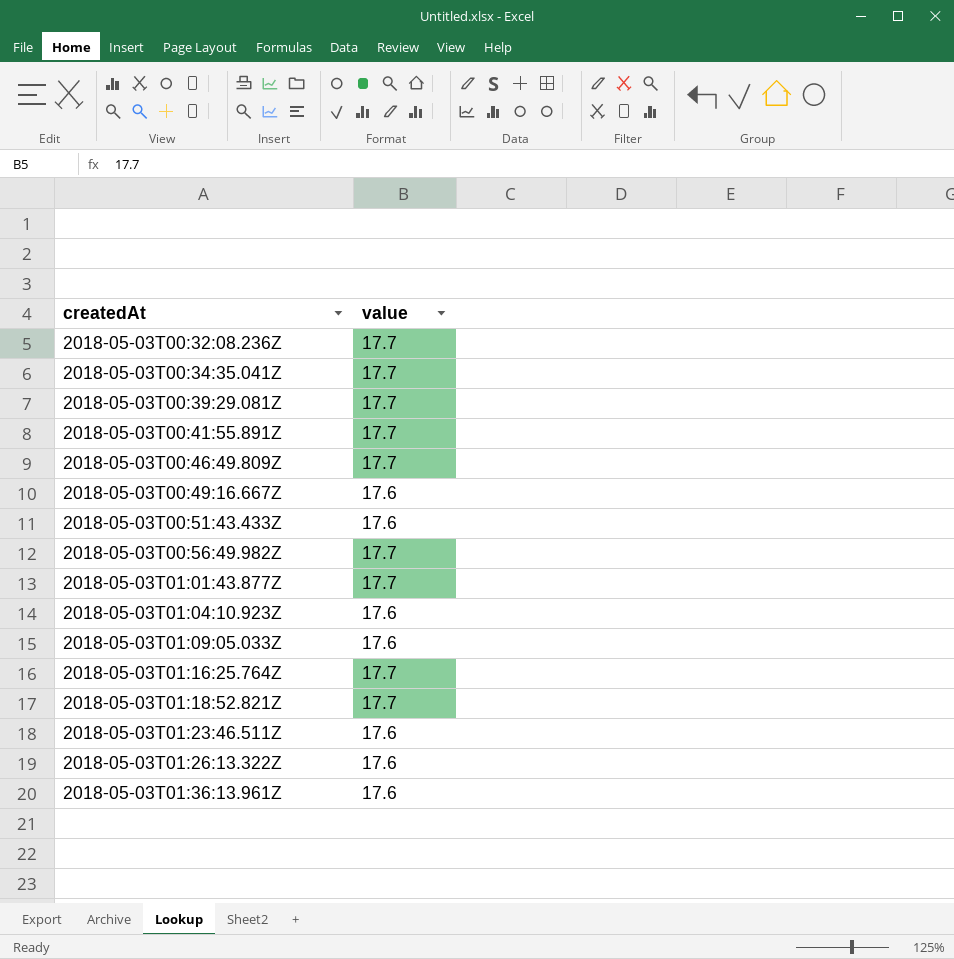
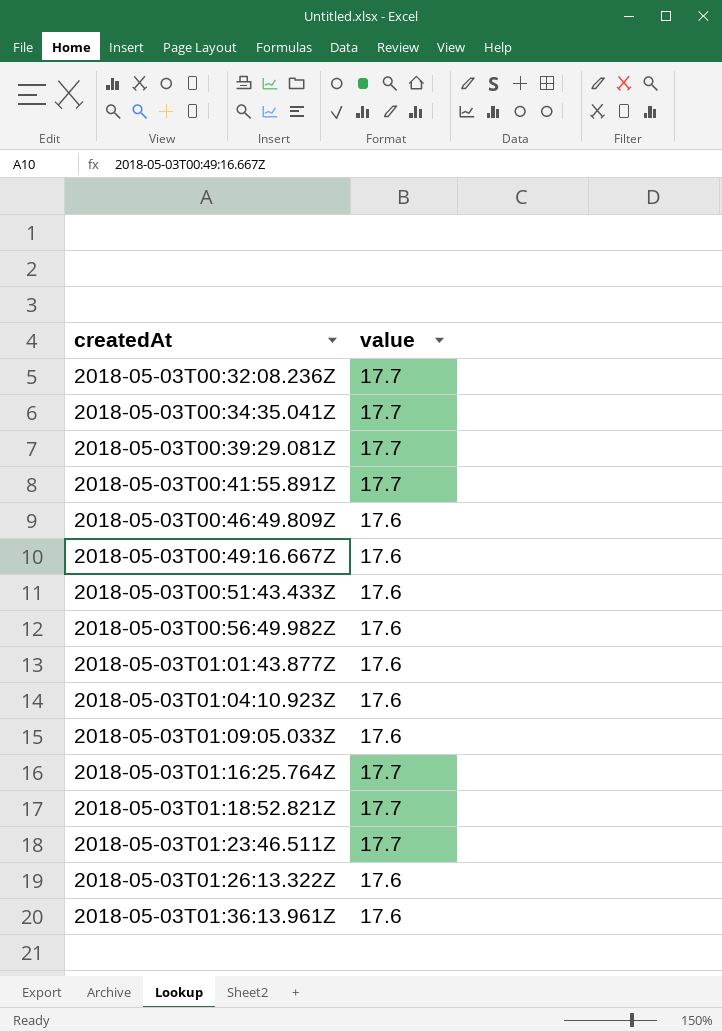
2018-05-03T00:46:49.809Z | value: 17.7 -> 17.6
2018-05-03T00:56:49.982Z | value: 17.7 -> 17.6
2018-05-03T01:01:43.877Z | value: 17.7 -> 17.6
2018-05-03T01:23:46.511Z | value: 17.6 -> 17.7

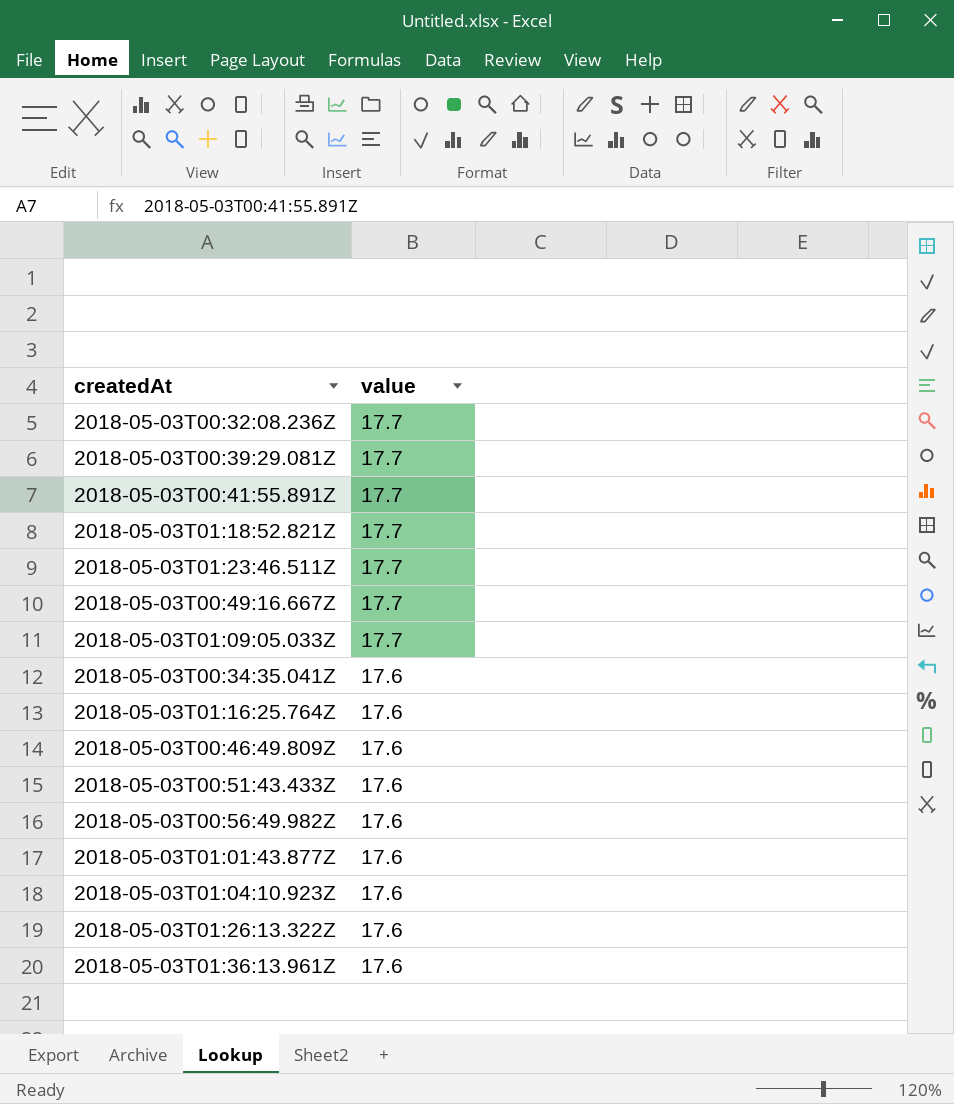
row order: createdAt ascending -> value descending
2018-05-03T00:49:16.667Z | value: 17.6 -> 17.7
2018-05-03T01:09:05.033Z | value: 17.6 -> 17.7
2018-05-03T00:34:35.041Z | value: 17.7 -> 17.6
2018-05-03T01:16:25.764Z | value: 17.7 -> 17.6

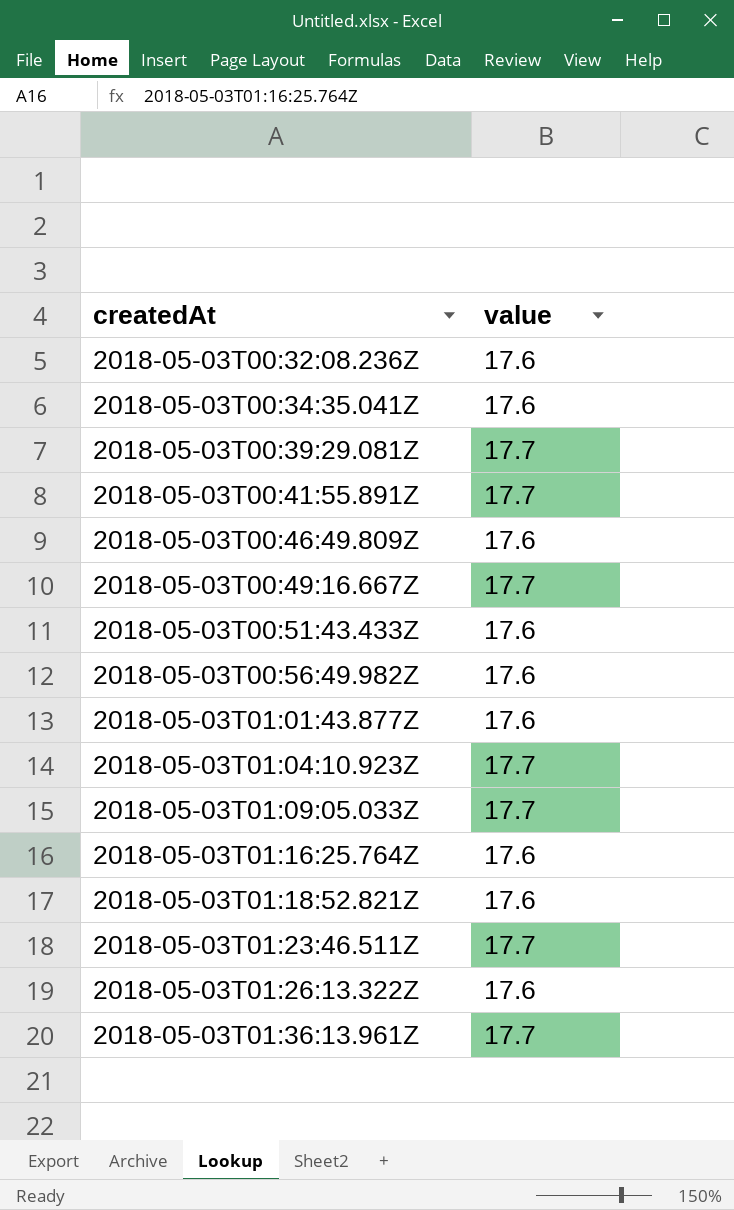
row order: value descending -> createdAt ascending
2018-05-03T00:32:08.236Z | value: 17.7 -> 17.6
2018-05-03T01:04:10.923Z | value: 17.6 -> 17.7
2018-05-03T01:18:52.821Z | value: 17.7 -> 17.6
2018-05-03T01:36:13.961Z | value: 17.6 -> 17.7

